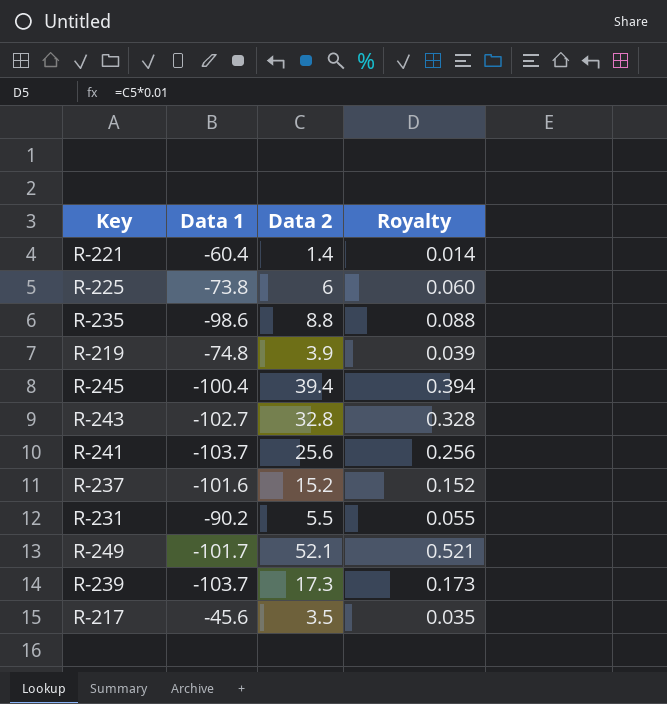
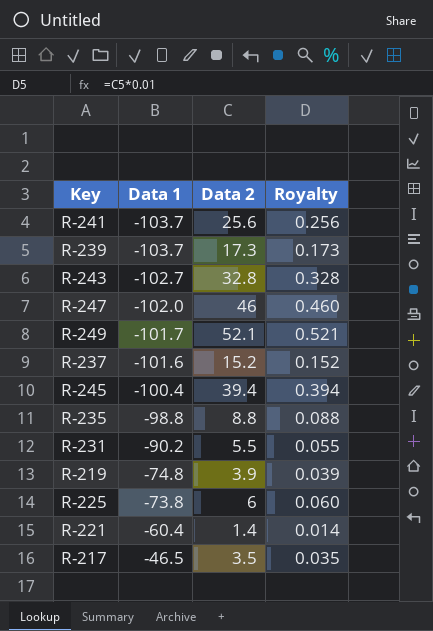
row order: none -> Data 1 ascending
row R-247: none -> -102.0 | 46 | 0.460
R-235 | Data 1: -98.6 -> -98.8
R-217 | Data 1: -45.6 -> -46.5

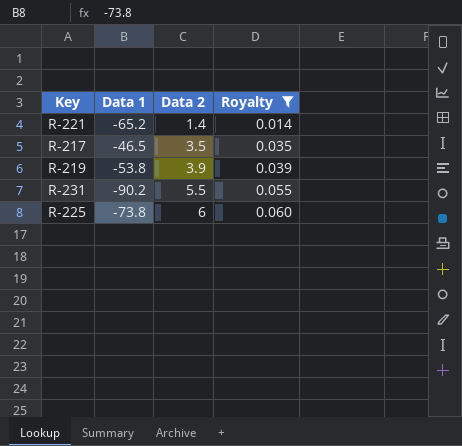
filter: none -> Royalty <= 0.060
row order: Data 1 ascending -> Data 2 ascending
R-221 | Data 1: -60.4 -> -65.2
R-219 | Data 1: -74.8 -> -53.8

